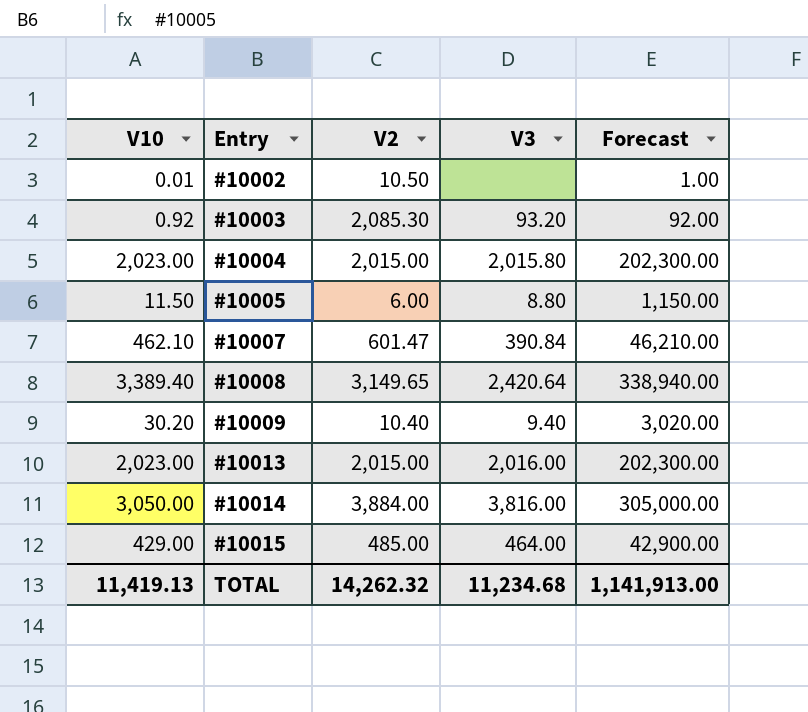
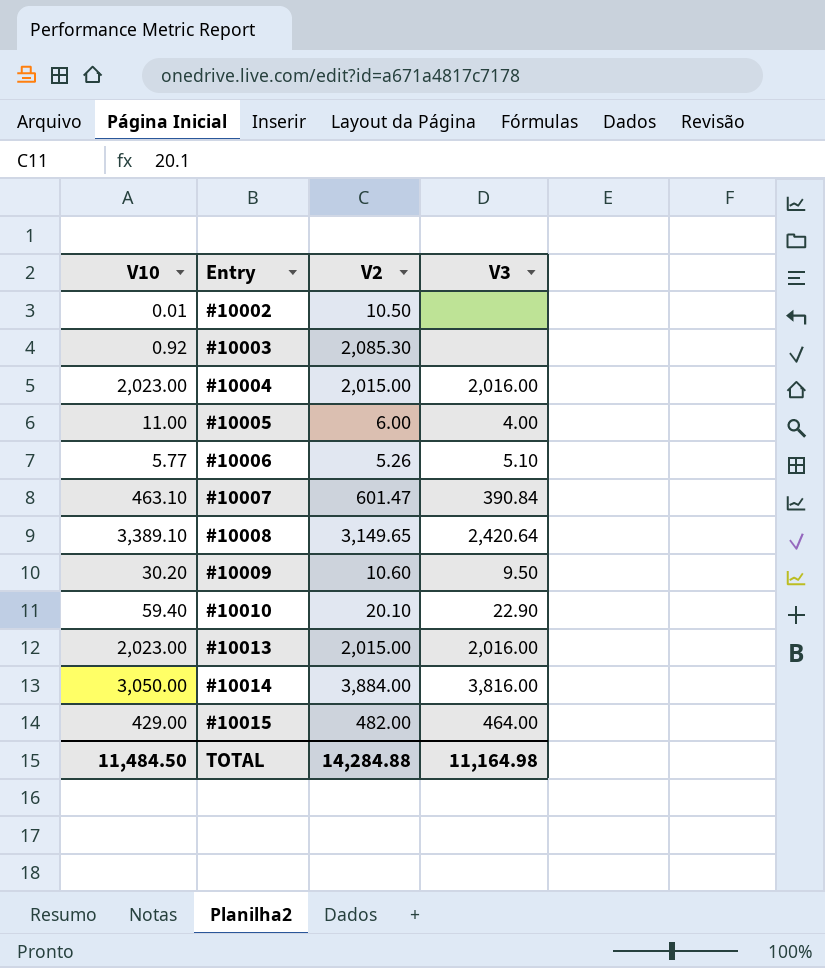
column Forecast | formula: [V10] * 100 -> none
#10003 | V3: 93.20 -> none
#10004 | V3: 2,015.80 -> 2,016.00
#10005 | V10: 11.50 -> 11.00
#10005 | V3: 8.80 -> 4.00
row #10006: none -> 5.77 | 5.26 | 5.10
#10007 | V10: 462.10 -> 463.10
#10008 | V10: 3,389.40 -> 3,389.10
#10009 | V2: 10.40 -> 10.60
#10009 | V3: 9.40 -> 9.50
row #10010: none -> 59.40 | 20.10 | 22.90
#10015 | V2: 485.00 -> 482.00
TOTAL | V10: 11,419.13 -> 11,484.50
TOTAL | V2: 14,262.32 -> 14,284.88
TOTAL | V3: 11,234.68 -> 11,164.98

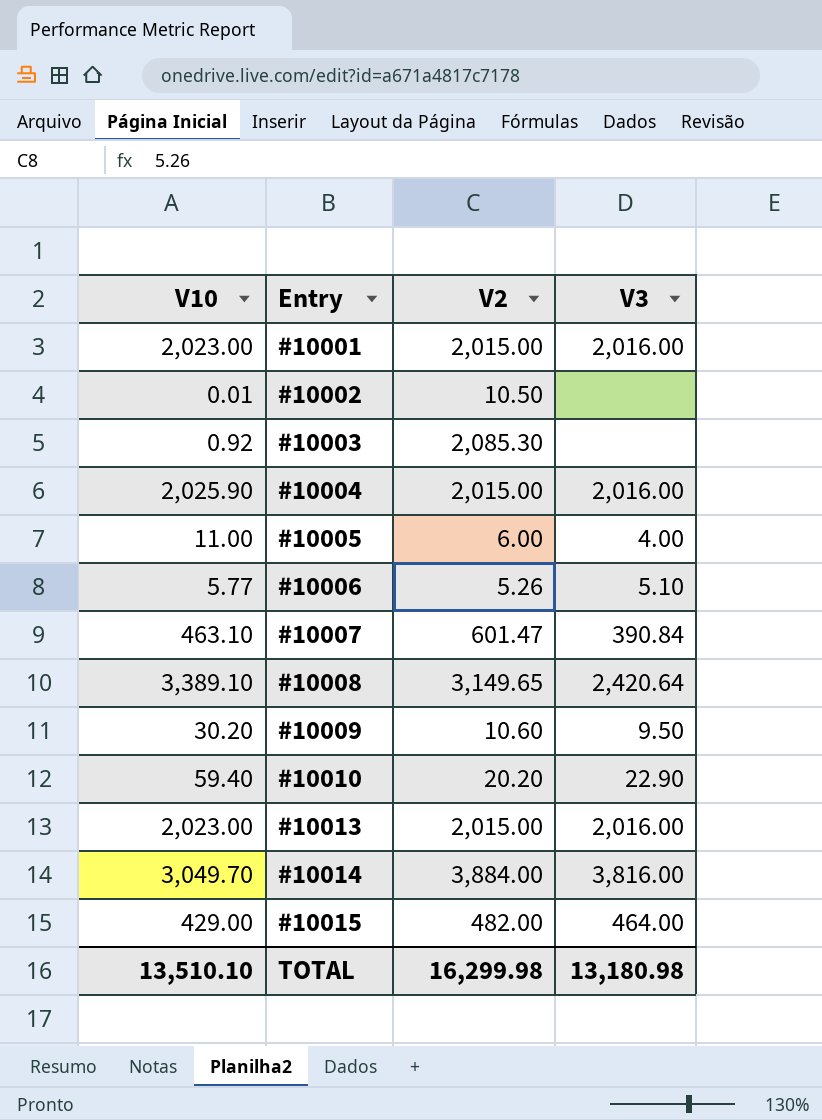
row #10001: none -> 2,023.00 | 2,015.00 | 2,016.00
#10004 | V10: 2,023.00 -> 2,025.90
#10010 | V2: 20.10 -> 20.20
#10014 | V10: 3,050.00 -> 3,049.70
TOTAL | V10: 11,484.50 -> 13,510.10
TOTAL | V2: 14,284.88 -> 16,299.98
TOTAL | V3: 11,164.98 -> 13,180.98

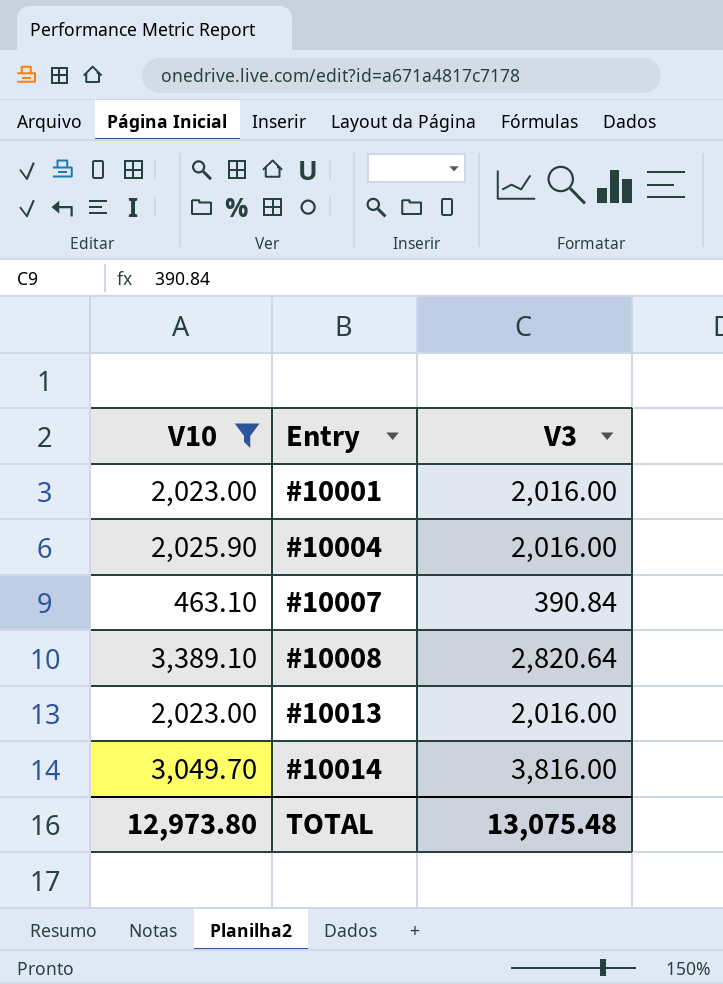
filter: none -> V10 >= 463.10
column V2 | position: 3 -> none
#10008 | V3: 2,420.64 -> 2,820.64
TOTAL | V10: 13,510.10 -> 12,973.80
TOTAL | V3: 13,180.98 -> 13,075.48

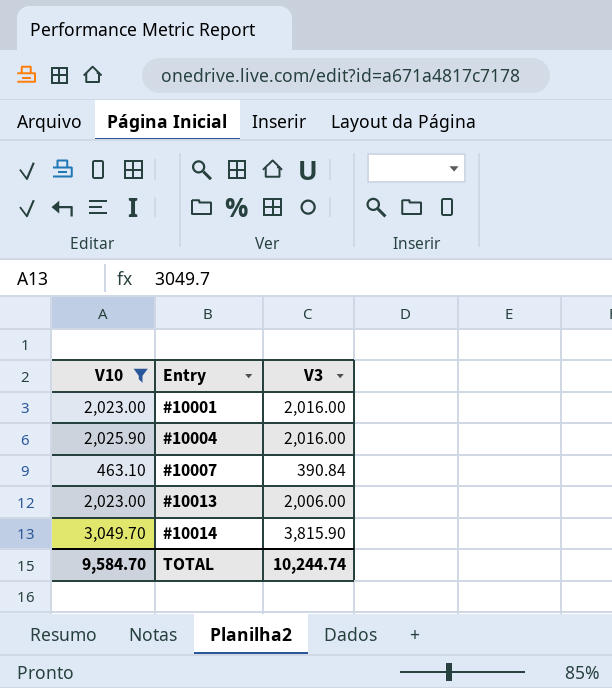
row #10008: 3,389.10 | 2,820.64 -> none
#10013 | V3: 2,016.00 -> 2,006.00
#10014 | V3: 3,816.00 -> 3,815.90
TOTAL | V10: 12,973.80 -> 9,584.70
TOTAL | V3: 13,075.48 -> 10,244.74

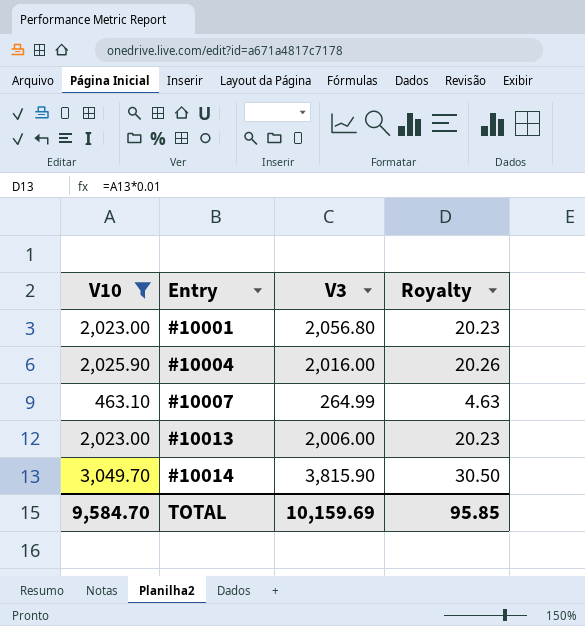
column Royalty | formula: none -> [V10] * 0.01
#10001 | V3: 2,016.00 -> 2,056.80
#10007 | V3: 390.84 -> 264.99
TOTAL | V3: 10,244.74 -> 10,159.69

